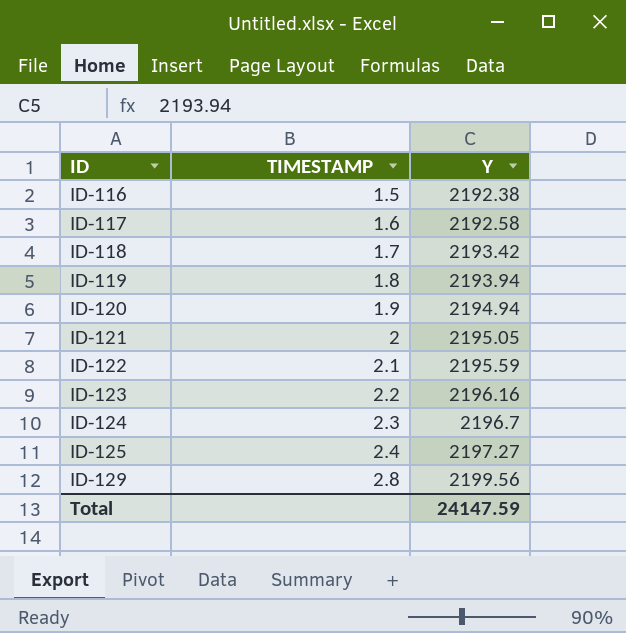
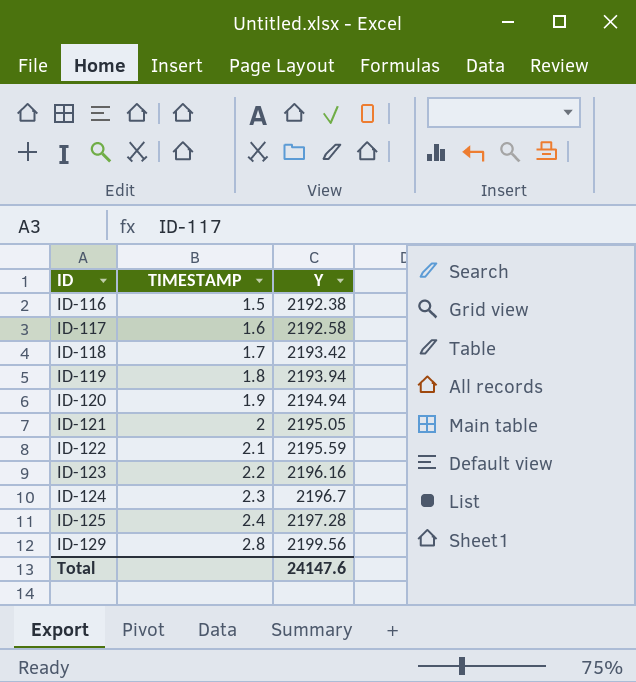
ID-125 | Y: 2197.27 -> 2197.28
Total | Y: 24147.59 -> 24147.6

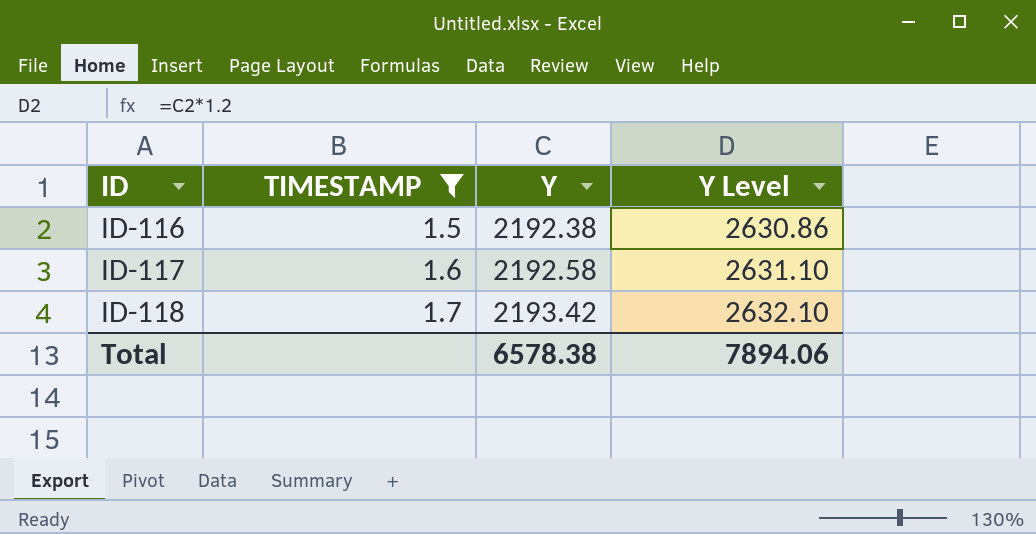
filter: none -> TIMESTAMP <= 1.7
column Y Level | formula: none -> [Y] * 1.2
Total | Y: 24147.6 -> 6578.38

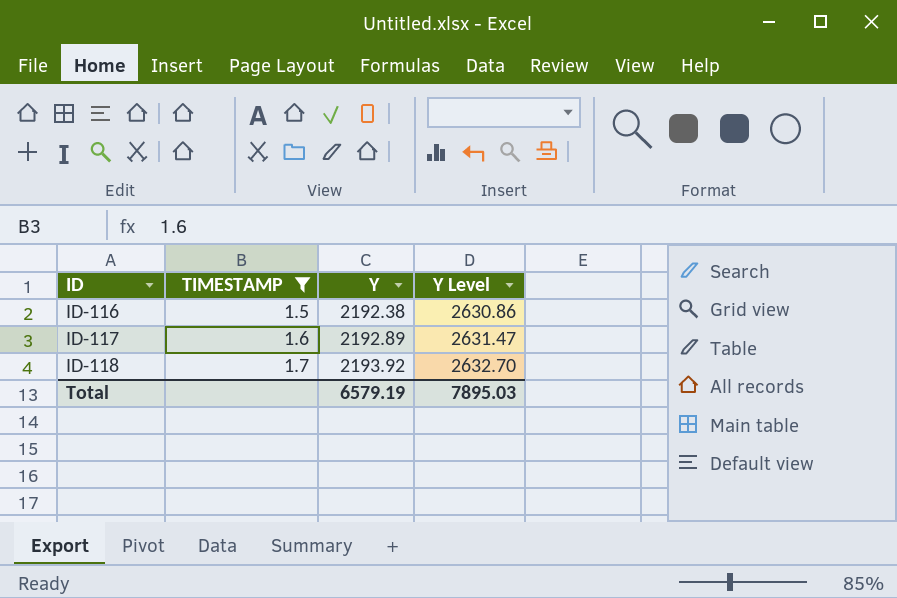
ID-117 | Y: 2192.58 -> 2192.89
ID-117 | Y Level: 2631.10 -> 2631.47
ID-118 | Y: 2193.42 -> 2193.92
ID-118 | Y Level: 2632.10 -> 2632.70
Total | Y: 6578.38 -> 6579.19
Total | Y Level: 7894.06 -> 7895.03

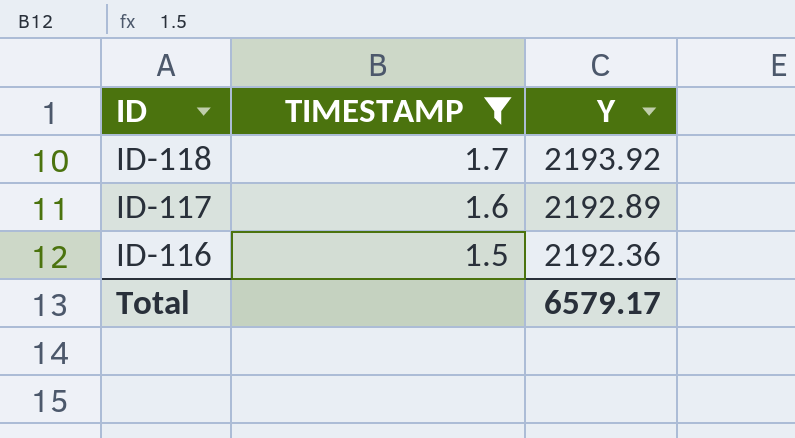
row order: ID ascending -> ID descending
column Y Level | formula: [Y] * 1.2 -> none
ID-116 | Y: 2192.38 -> 2192.36
Total | Y: 6579.19 -> 6579.17

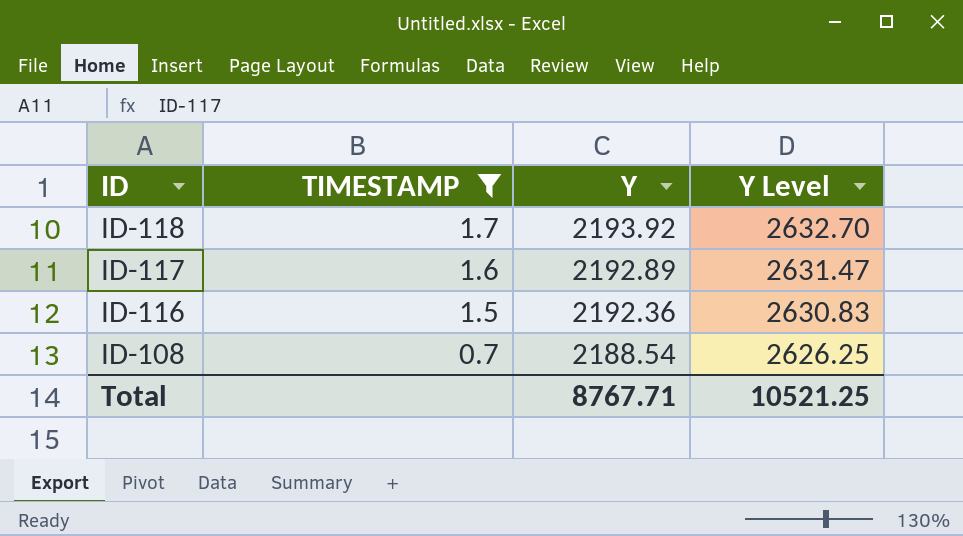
column Y Level | formula: none -> [Y] * 1.2
row ID-108: none -> 0.7 | 2188.54 | 2626.25
Total | Y: 6579.17 -> 8767.71

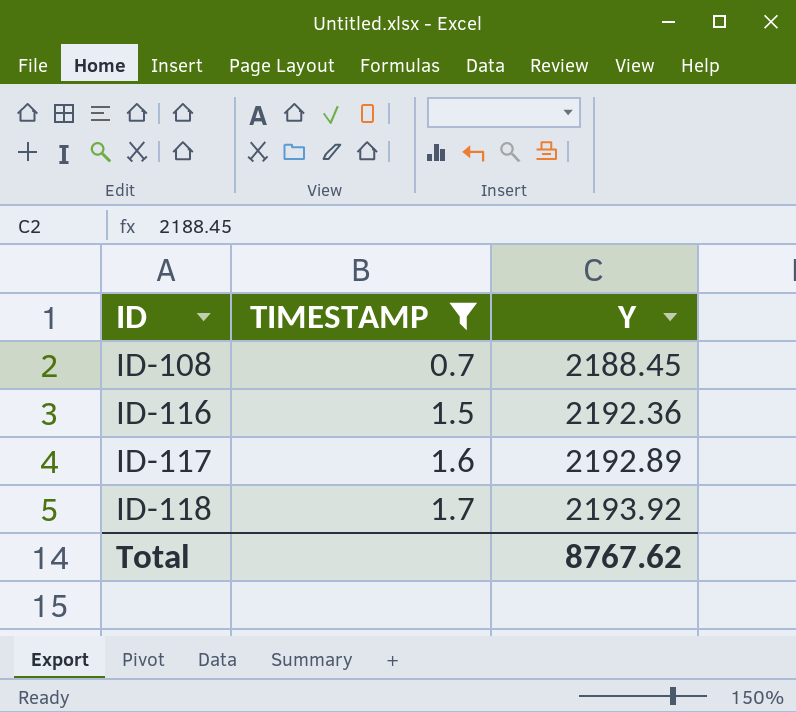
row order: ID descending -> ID ascending
column Y Level | formula: [Y] * 1.2 -> none
ID-108 | Y: 2188.54 -> 2188.45
Total | Y: 8767.71 -> 8767.62

